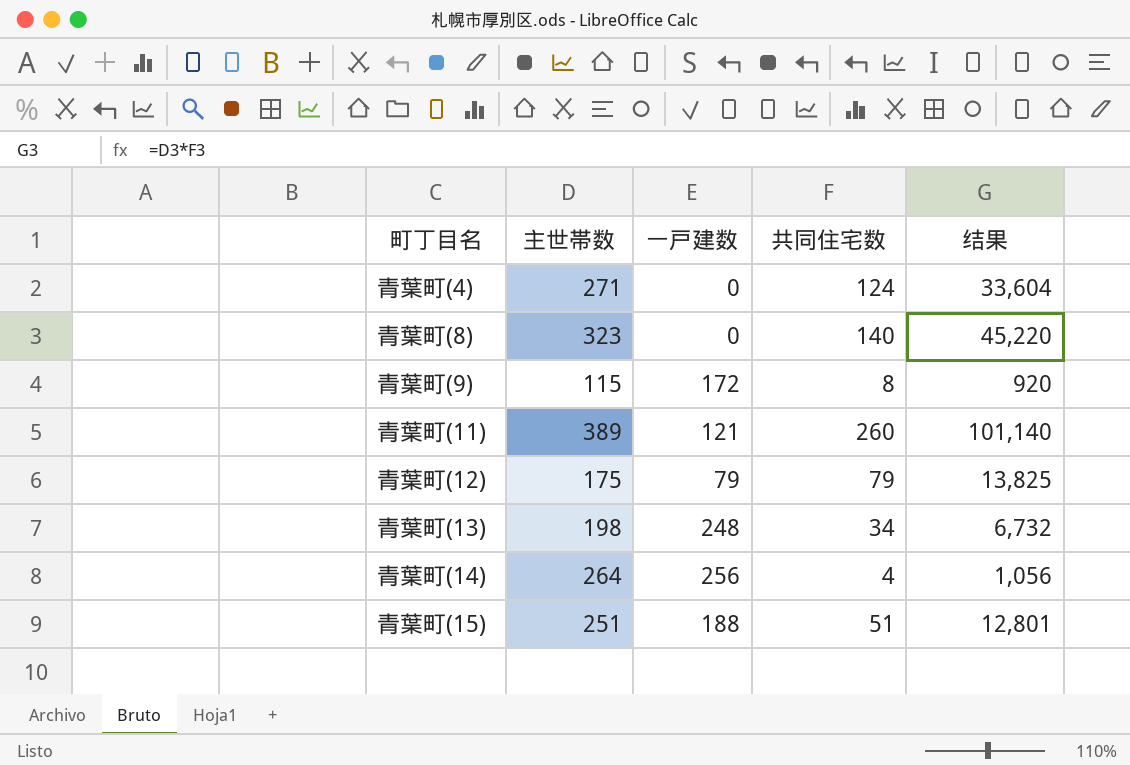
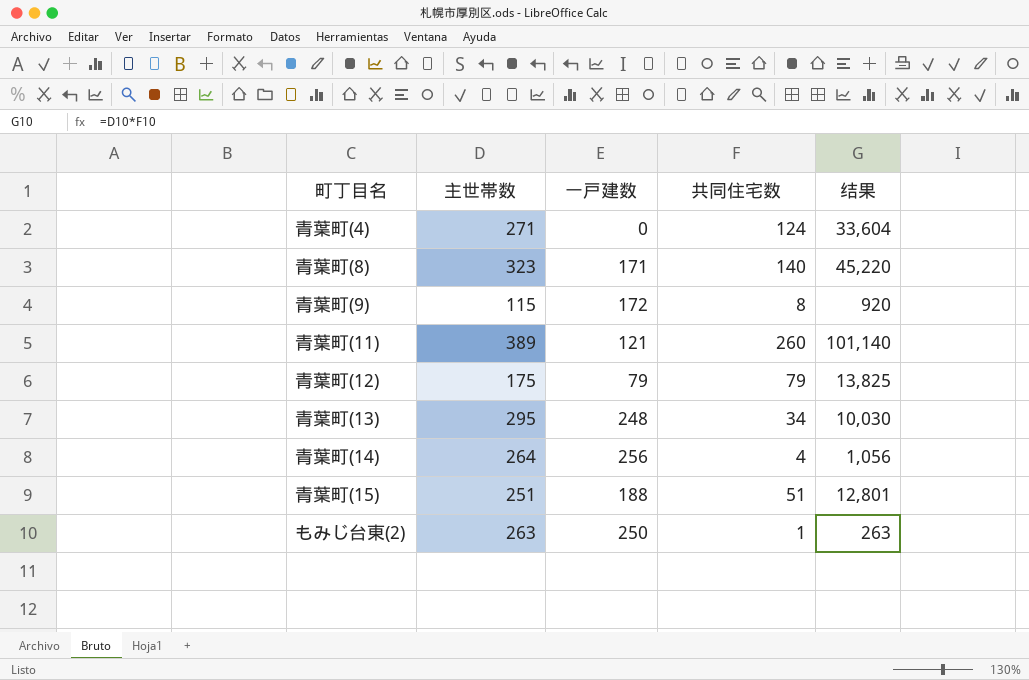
青葉町(8) | 一戸建数: 0 -> 171
青葉町(13) | 主世帯数: 198 -> 295
青葉町(13) | 结果: 6,732 -> 10,030
row もみじ台東(2): none -> 263 | 250 | 1 | 263

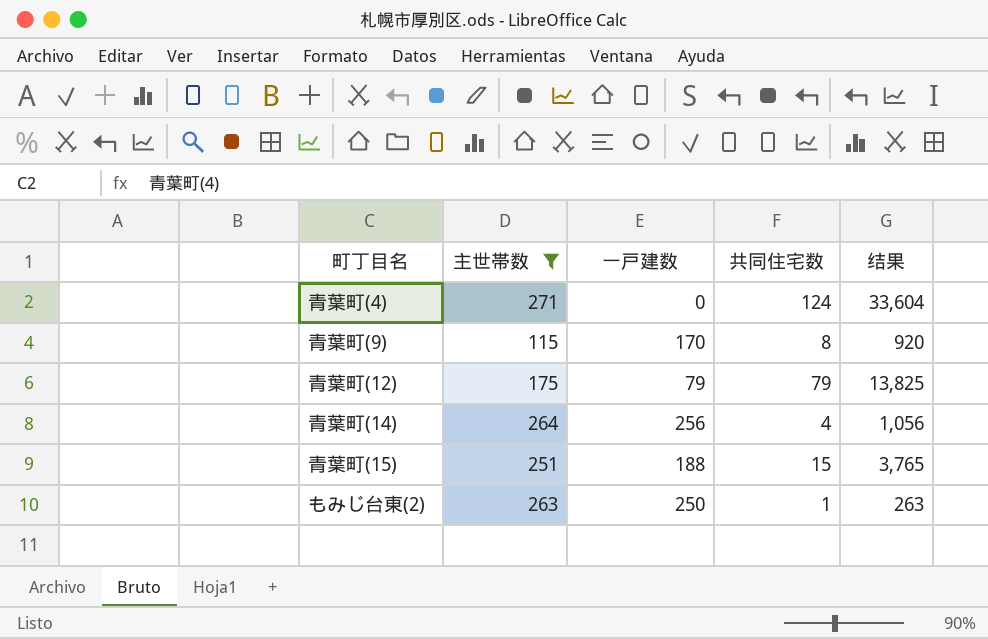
filter: none -> 主世帯数 <= 271
青葉町(9) | 一戸建数: 172 -> 170
青葉町(15) | 共同住宅数: 51 -> 15
青葉町(15) | 结果: 12,801 -> 3,765

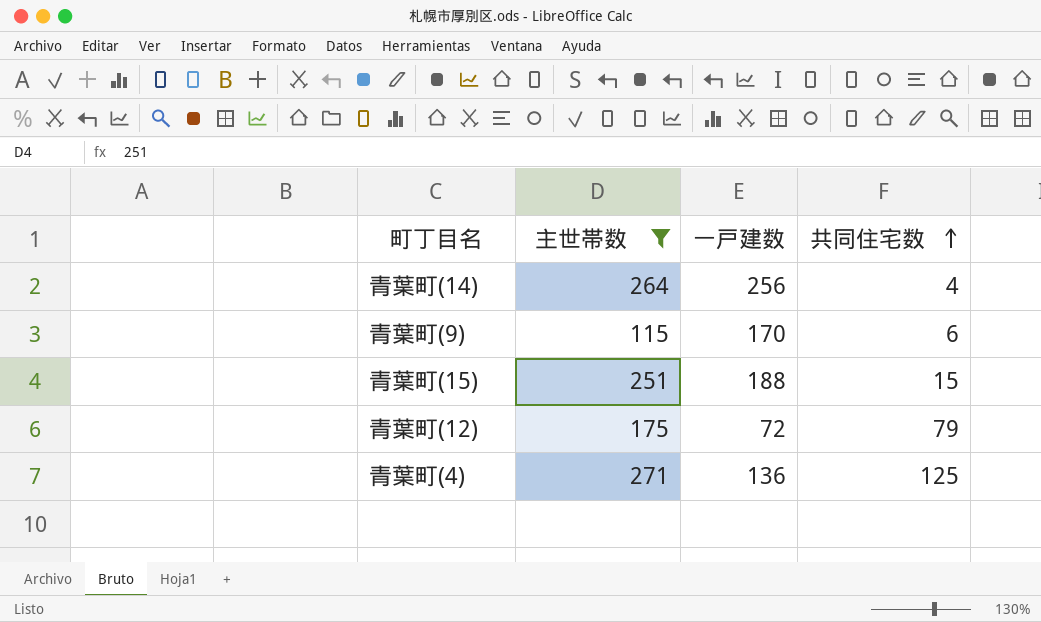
row order: none -> 共同住宅数 ascending
column 结果 | formula: [主世帯数] * [共同住宅数] -> none
row もみじ台東(2): 263 | 250 | 1 | 263 -> none
青葉町(9) | 共同住宅数: 8 -> 6
青葉町(12) | 一戸建数: 79 -> 72
青葉町(4) | 一戸建数: 0 -> 136
青葉町(4) | 共同住宅数: 124 -> 125

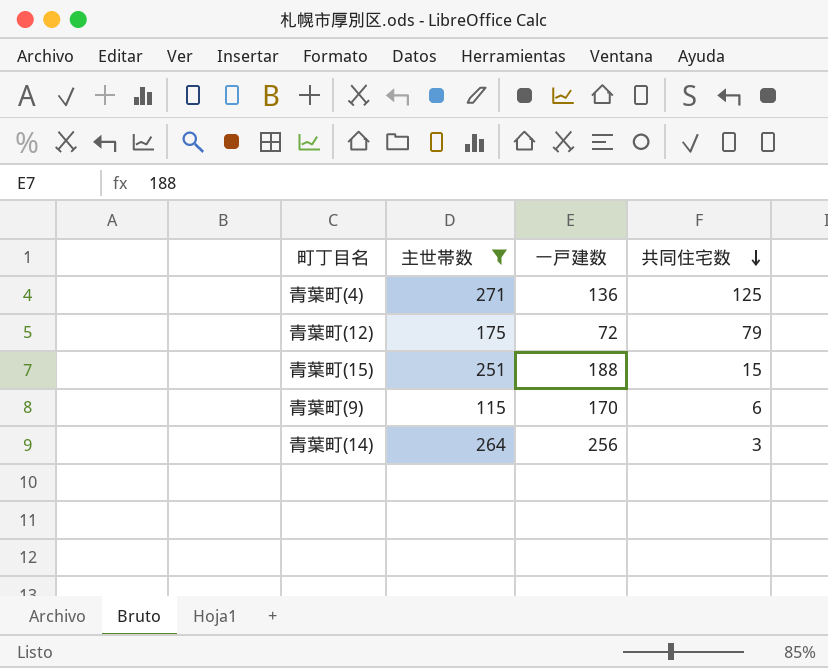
row order: 共同住宅数 ascending -> 共同住宅数 descending
青葉町(14) | 共同住宅数: 4 -> 3

